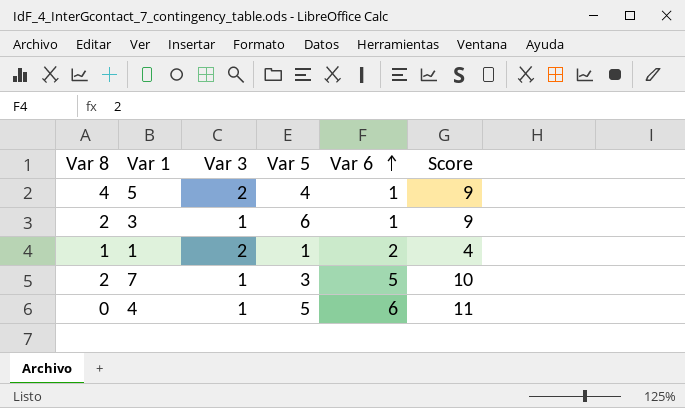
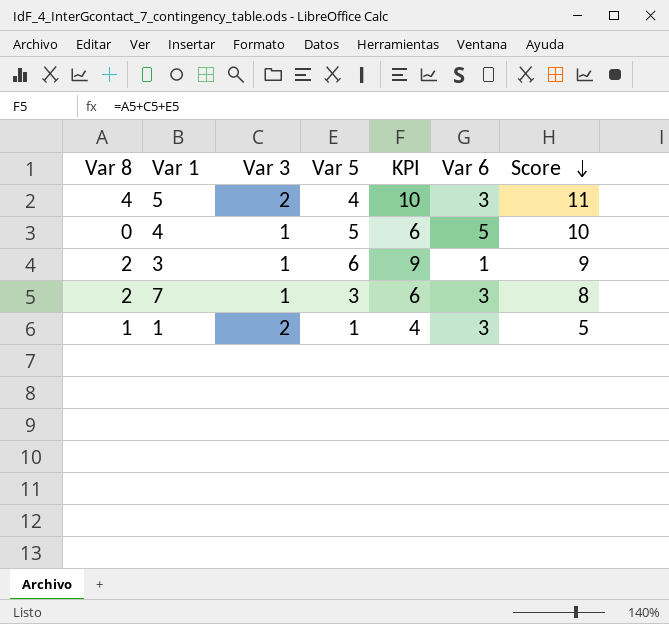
row order: Var 6 ascending -> Score descending
column KPI | formula: none -> [Var 8] + [Var 3] + [Var 5]
5 | Var 6: 1 -> 3
5 | Score: 9 -> 11
4 | Var 6: 6 -> 5
4 | Score: 11 -> 10
7 | Var 6: 5 -> 3
7 | Score: 10 -> 8
1 | Var 6: 2 -> 3
1 | Score: 4 -> 5

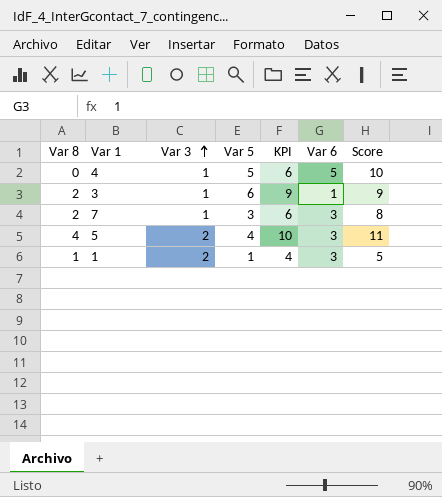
row order: Score descending -> Var 3 ascending

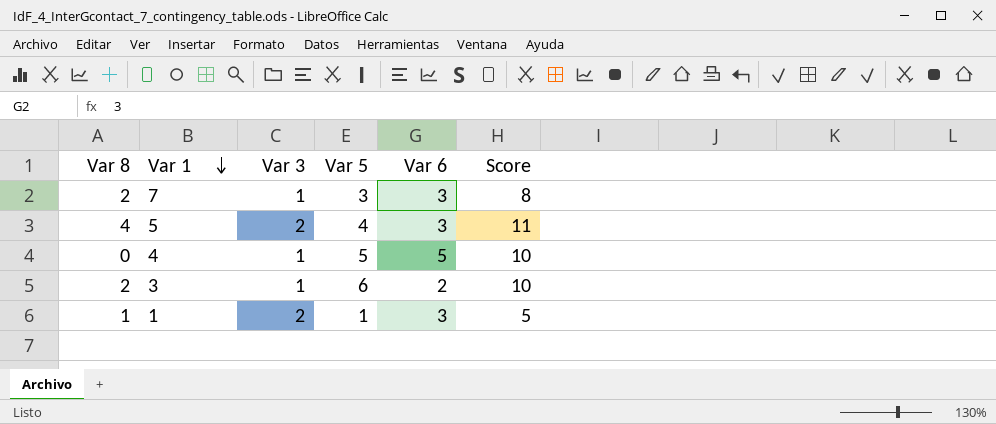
row order: Var 3 ascending -> Var 1 descending
column KPI | formula: [Var 8] + [Var 3] + [Var 5] -> none
3 | Var 6: 1 -> 2
3 | Score: 9 -> 10

